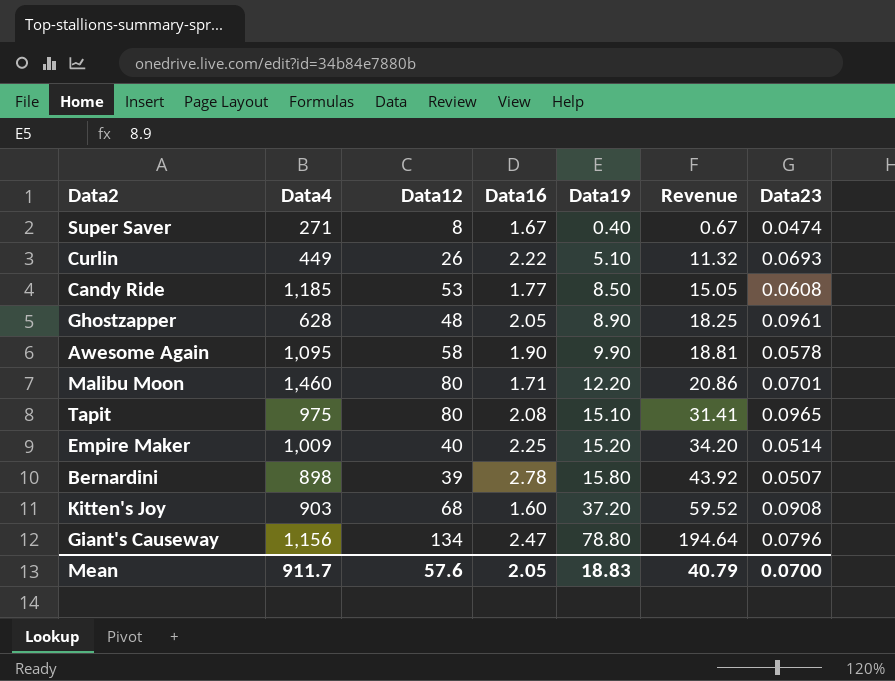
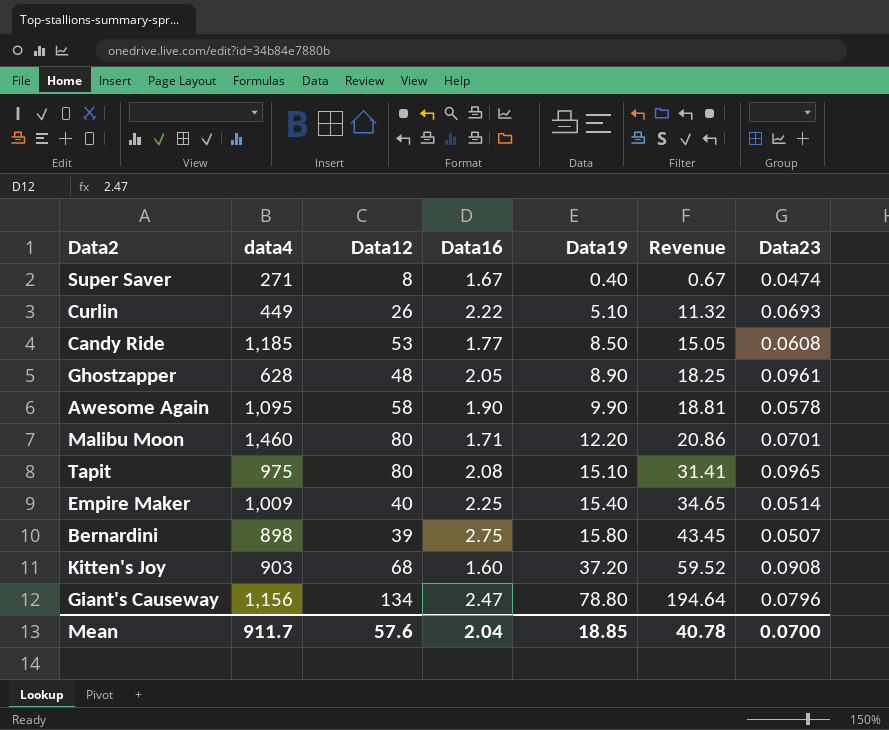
column name: Data4 -> data4
Empire Maker | Data19: 15.20 -> 15.40
Empire Maker | Revenue: 34.20 -> 34.65
Bernardini | Data16: 2.78 -> 2.75
Bernardini | Revenue: 43.92 -> 43.45
Mean | Data16: 2.05 -> 2.04
Mean | Data19: 18.83 -> 18.85
Mean | Revenue: 40.79 -> 40.78

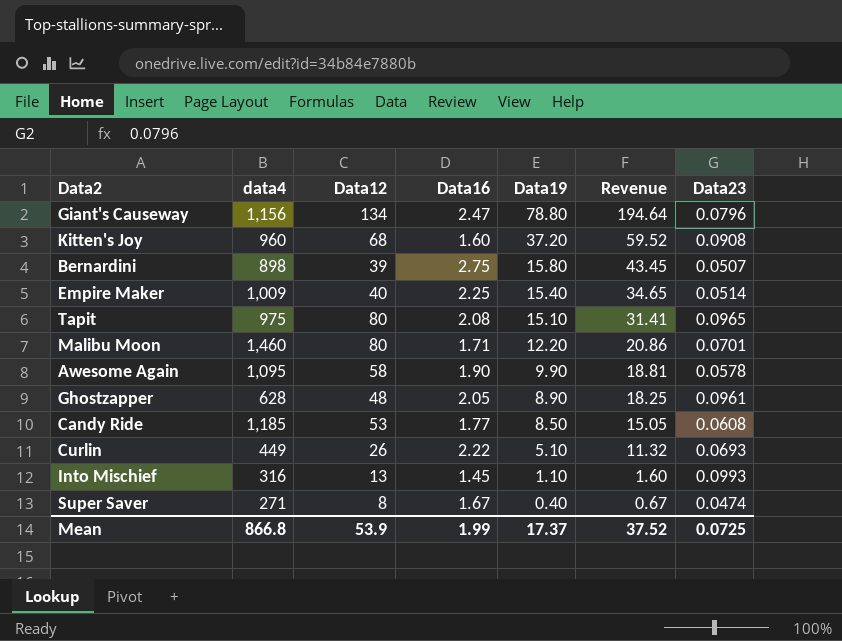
row order: Data19 ascending -> Data19 descending
Kitten's Joy | data4: 903 -> 960
row Into Mischief: none -> 316 | 13 | 1.45 | 1.10 | 1.60 | 0.0993
Mean | data4: 911.7 -> 866.8
Mean | Data12: 57.6 -> 53.9
Mean | Data16: 2.04 -> 1.99
Mean | Data19: 18.85 -> 17.37
Mean | Revenue: 40.78 -> 37.52
Mean | Data23: 0.0700 -> 0.0725

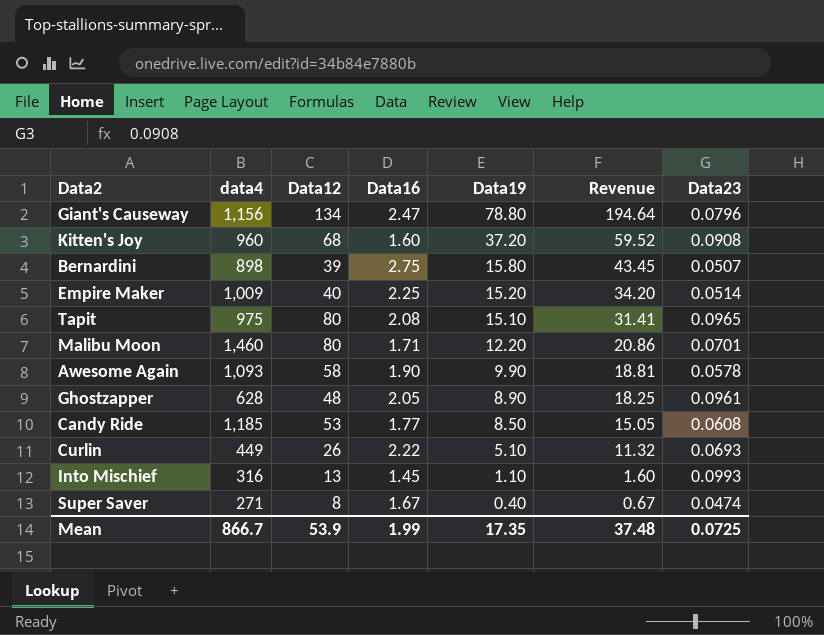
Empire Maker | Data19: 15.40 -> 15.20
Empire Maker | Revenue: 34.65 -> 34.20
Awesome Again | data4: 1,095 -> 1,093
Mean | data4: 866.8 -> 866.7
Mean | Data19: 17.37 -> 17.35
Mean | Revenue: 37.52 -> 37.48

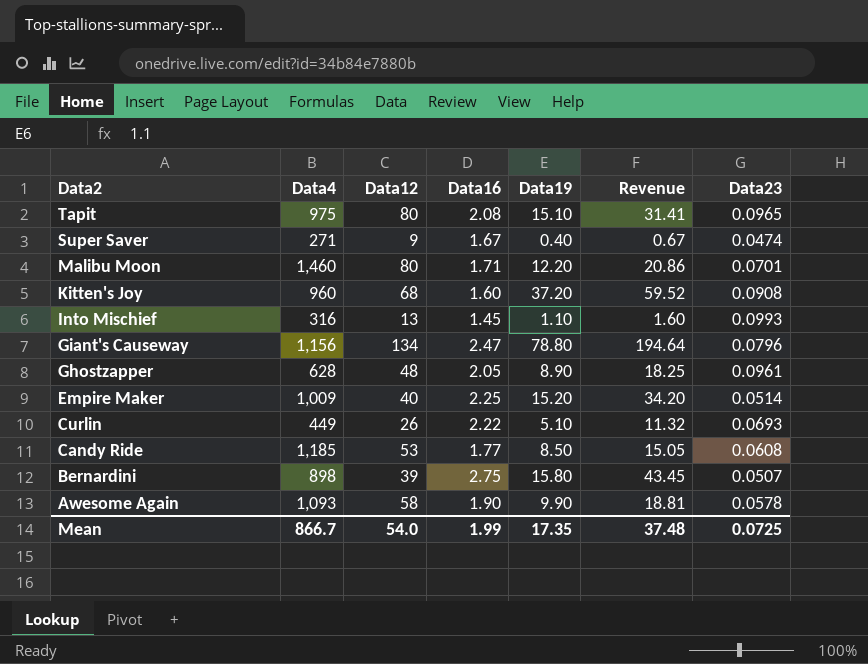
row order: Data19 descending -> Data2 descending
column name: data4 -> Data4
Super Saver | Data12: 8 -> 9
Mean | Data12: 53.9 -> 54.0

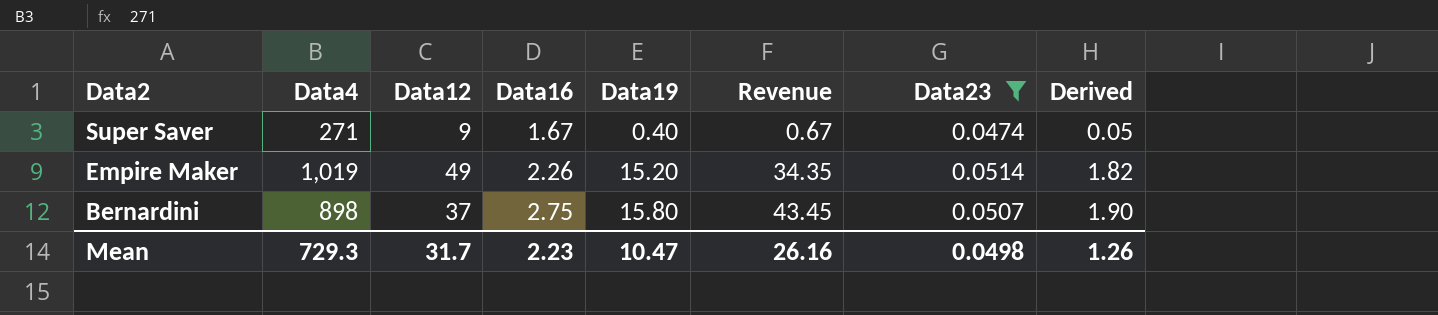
filter: none -> Data23 <= 0.0514
column Derived | formula: none -> [Data19] * 0.12
Empire Maker | Data4: 1,009 -> 1,019
Empire Maker | Data12: 40 -> 49
Empire Maker | Data16: 2.25 -> 2.26
Empire Maker | Revenue: 34.20 -> 34.35
Bernardini | Data12: 39 -> 37
Mean | Data4: 866.7 -> 729.3
Mean | Data12: 54.0 -> 31.7
Mean | Data16: 1.99 -> 2.23
Mean | Data19: 17.35 -> 10.47
Mean | Revenue: 37.48 -> 26.16
Mean | Data23: 0.0725 -> 0.0498

